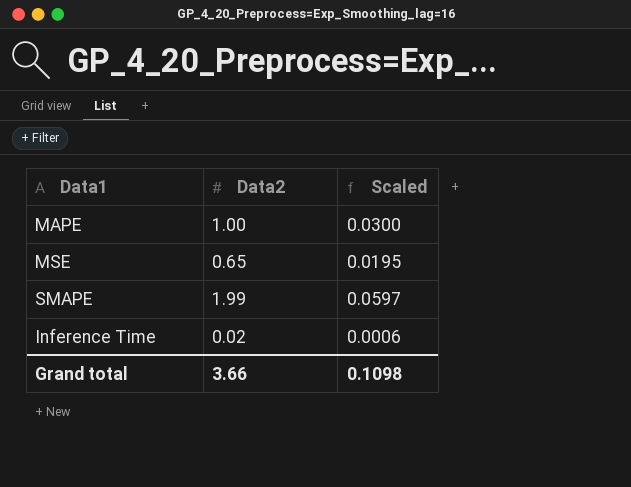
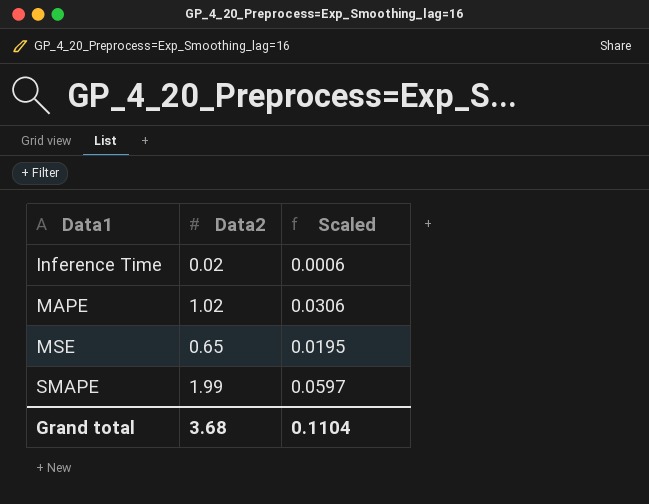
row order: none -> Data1 ascending
MAPE | Data2: 1.00 -> 1.02
MAPE | Scaled: 0.0300 -> 0.0306
Grand total | Data2: 3.66 -> 3.68
Grand total | Scaled: 0.1098 -> 0.1104

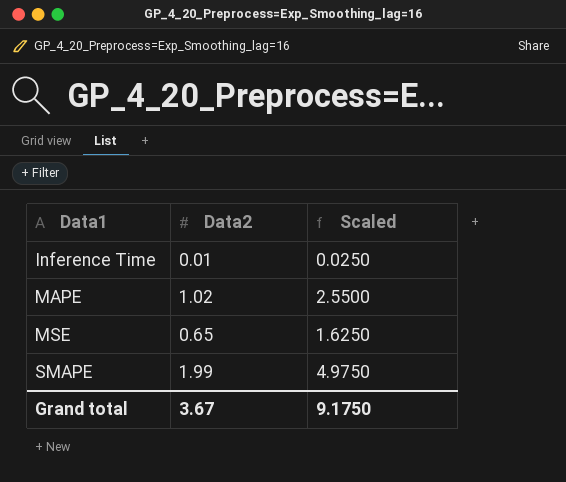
column Scaled | formula: [Data2] * 0.03 -> [Data2] * 2.5
Inference Time | Data2: 0.02 -> 0.01
Grand total | Data2: 3.68 -> 3.67
Grand total | Scaled: 0.1104 -> 9.1750

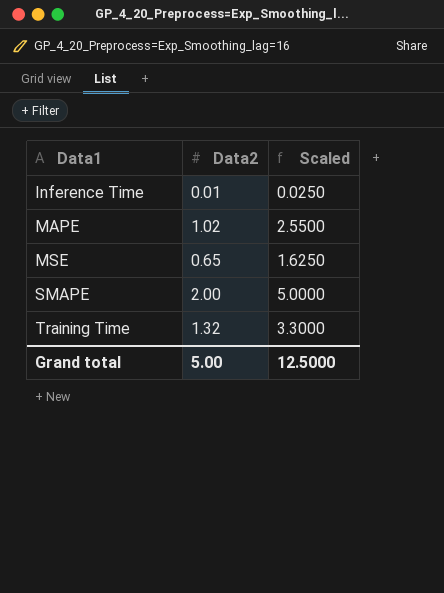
SMAPE | Data2: 1.99 -> 2.00
SMAPE | Scaled: 4.9750 -> 5.0000
row Training Time: none -> 1.32 | 3.3000
Grand total | Data2: 3.67 -> 5.00
Grand total | Scaled: 9.1750 -> 12.5000

